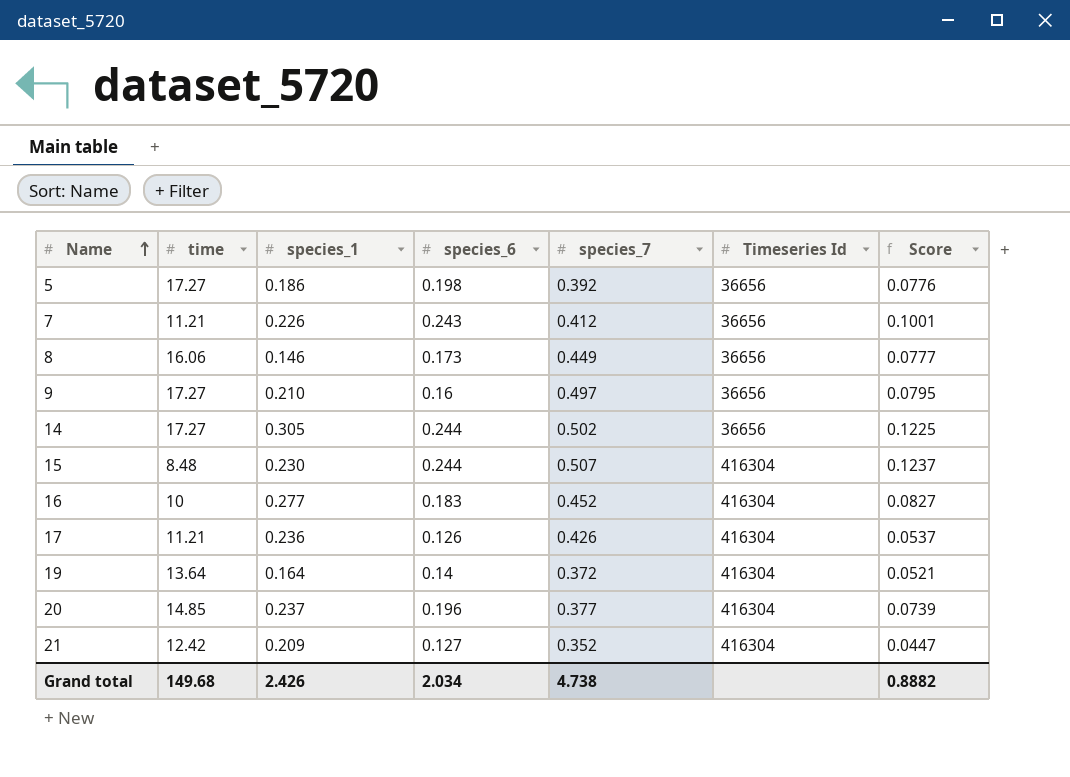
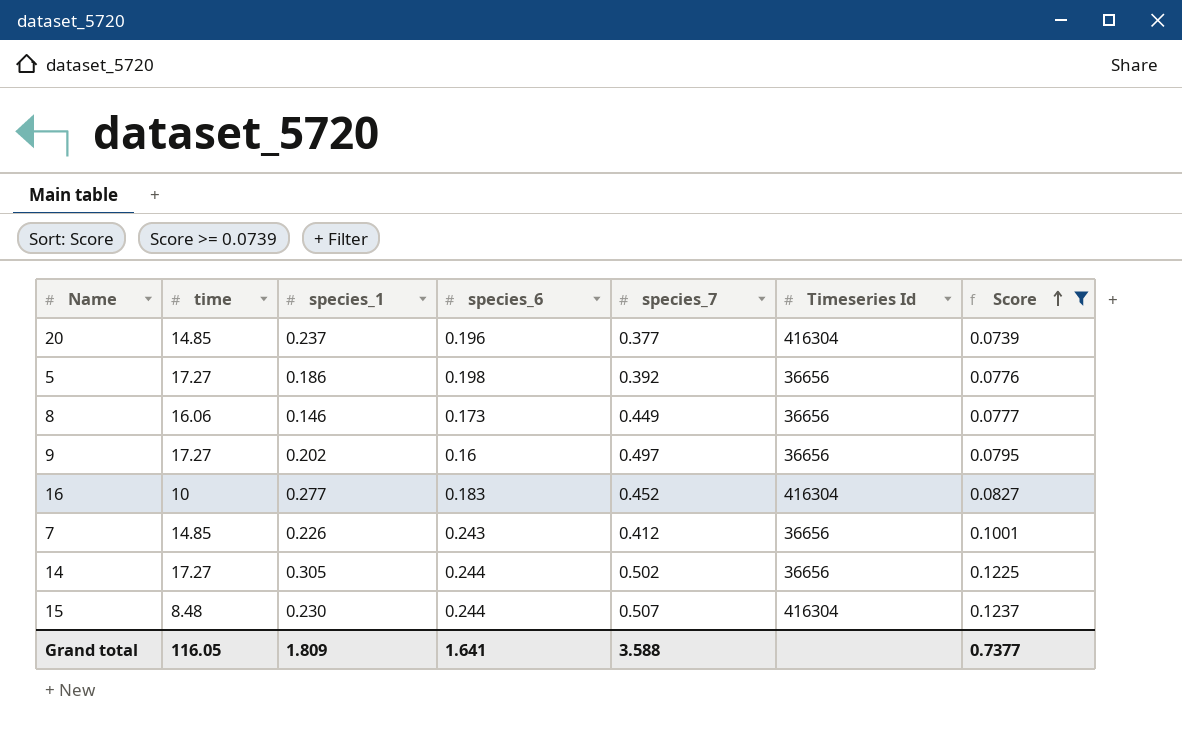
filter: none -> Score >= 0.0739
row order: Name ascending -> Score ascending
9 | species_1: 0.210 -> 0.202
7 | time: 11.21 -> 14.85
Grand total | time: 149.68 -> 116.05
Grand total | species_1: 2.426 -> 1.809
Grand total | species_6: 2.034 -> 1.641
Grand total | species_7: 4.738 -> 3.588
Grand total | Score: 0.8882 -> 0.7377

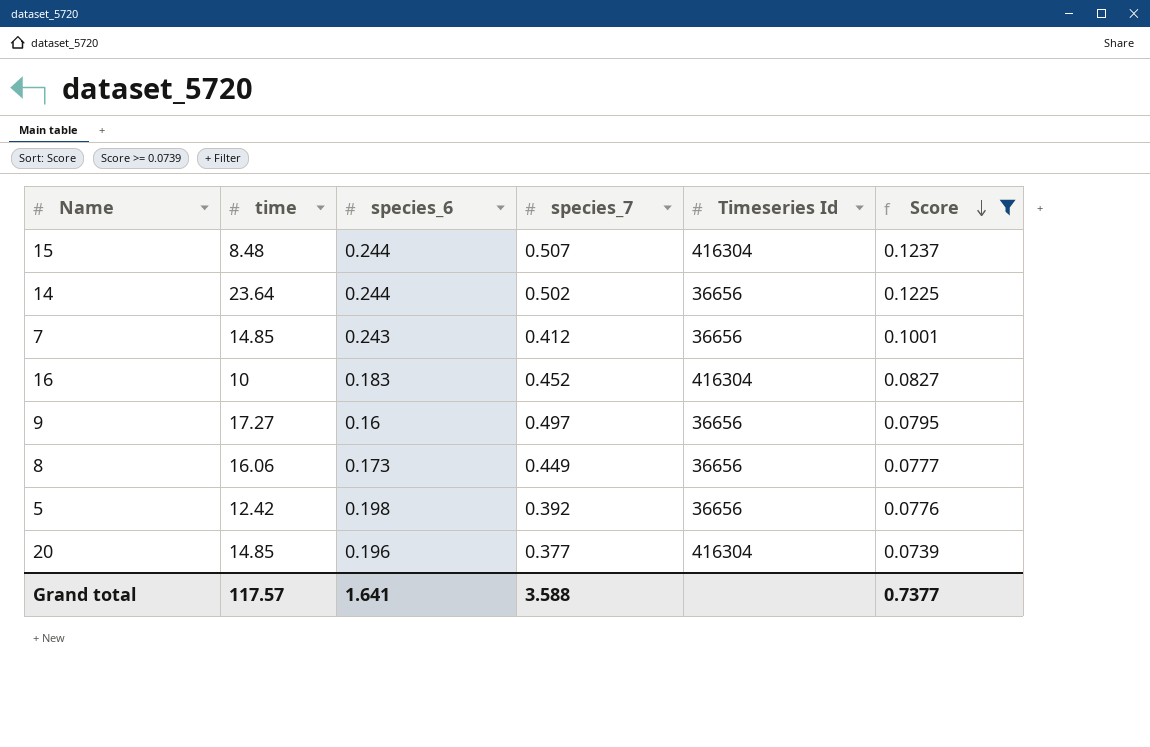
row order: Score ascending -> Score descending
column species_1 | position: 3 -> none
14 | time: 17.27 -> 23.64
5 | time: 17.27 -> 12.42
Grand total | time: 116.05 -> 117.57

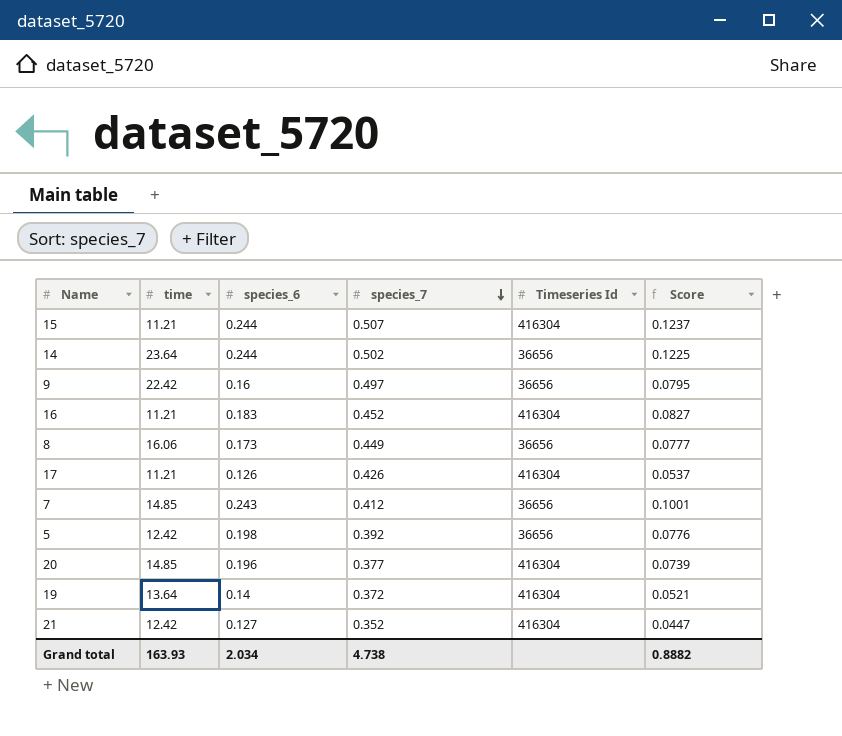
filter: Score >= 0.0739 -> none
row order: Score descending -> species_7 descending
15 | time: 8.48 -> 11.21
9 | time: 17.27 -> 22.42
16 | time: 10 -> 11.21
Grand total | time: 117.57 -> 163.93
Grand total | species_6: 1.641 -> 2.034
Grand total | species_7: 3.588 -> 4.738
Grand total | Score: 0.7377 -> 0.8882

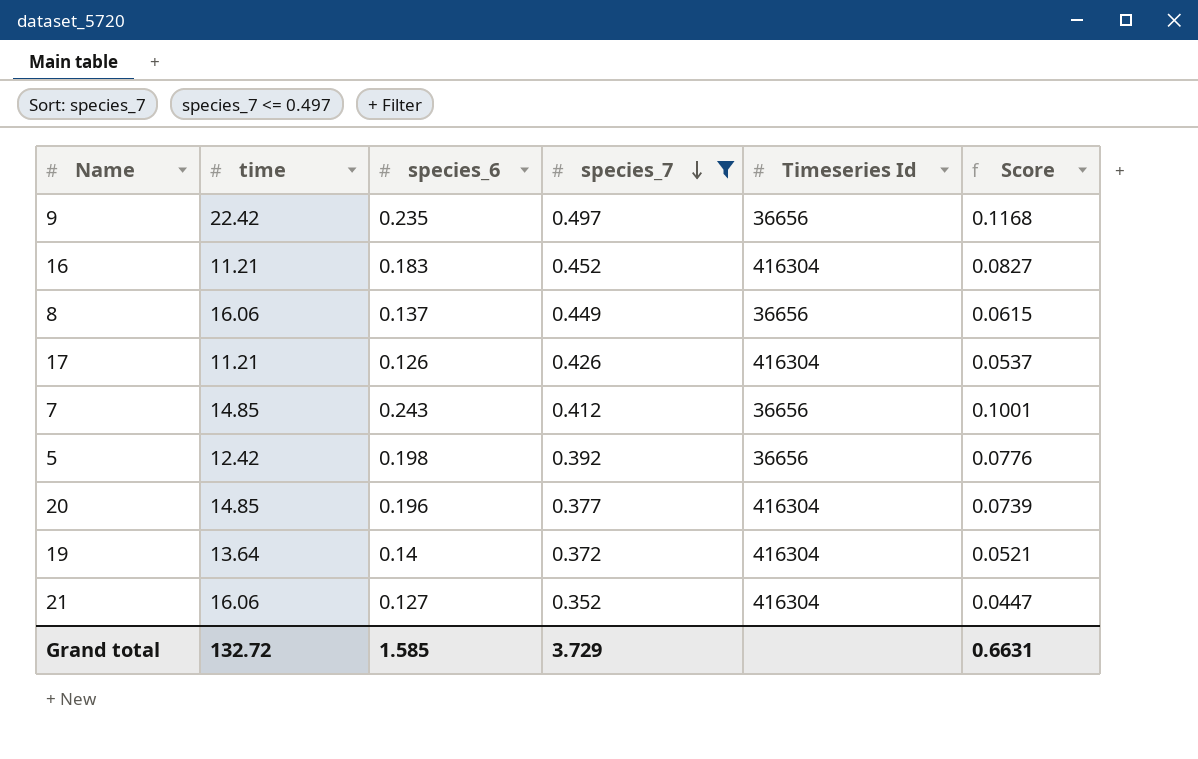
filter: none -> species_7 <= 0.497
9 | species_6: 0.16 -> 0.235
9 | Score: 0.0795 -> 0.1168
8 | species_6: 0.173 -> 0.137
8 | Score: 0.0777 -> 0.0615
21 | time: 12.42 -> 16.06
Grand total | time: 163.93 -> 132.72
Grand total | species_6: 2.034 -> 1.585
Grand total | species_7: 4.738 -> 3.729
Grand total | Score: 0.8882 -> 0.6631

